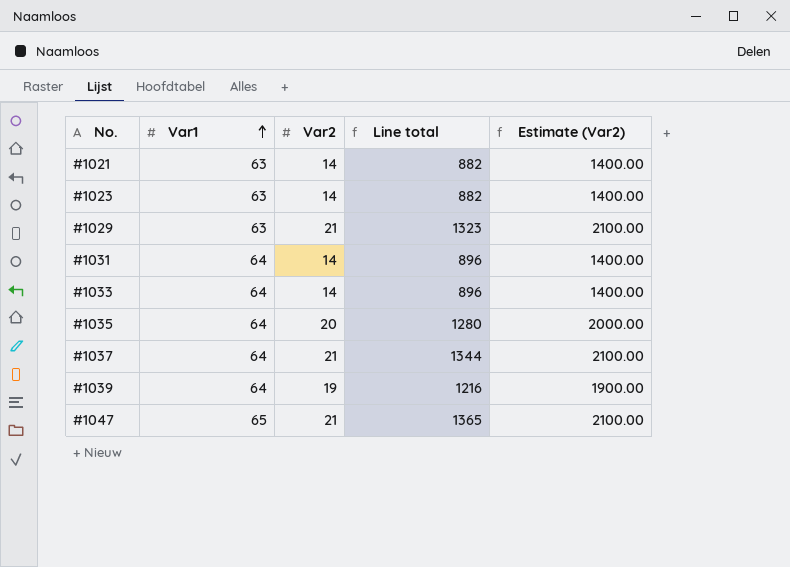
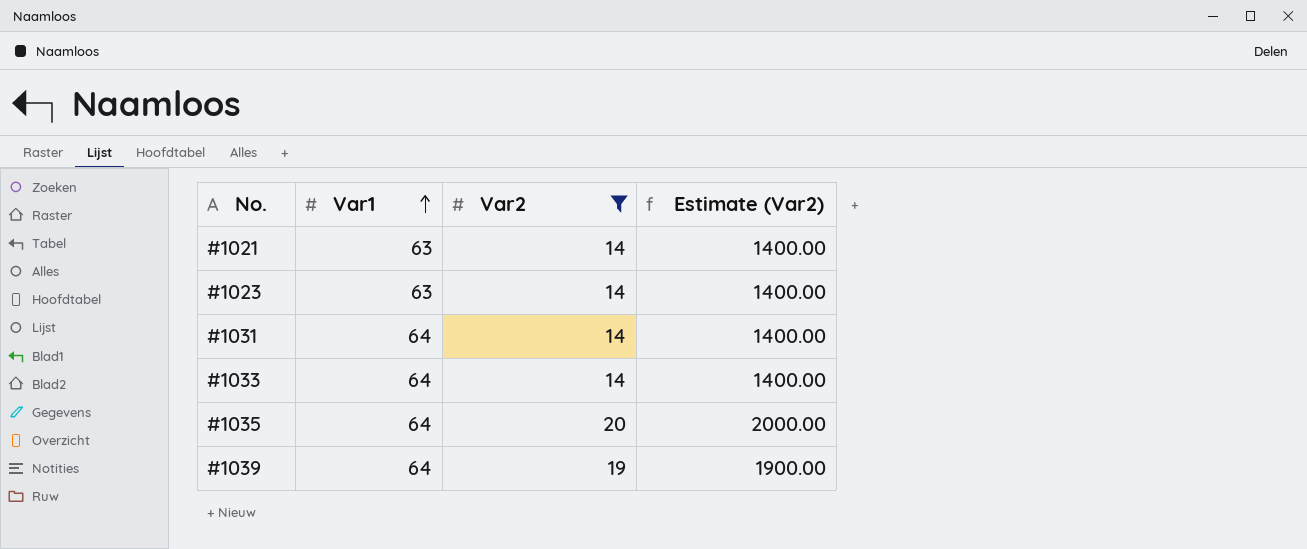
filter: none -> Var2 != 21
column Line total | formula: [Var1] * [Var2] -> none

